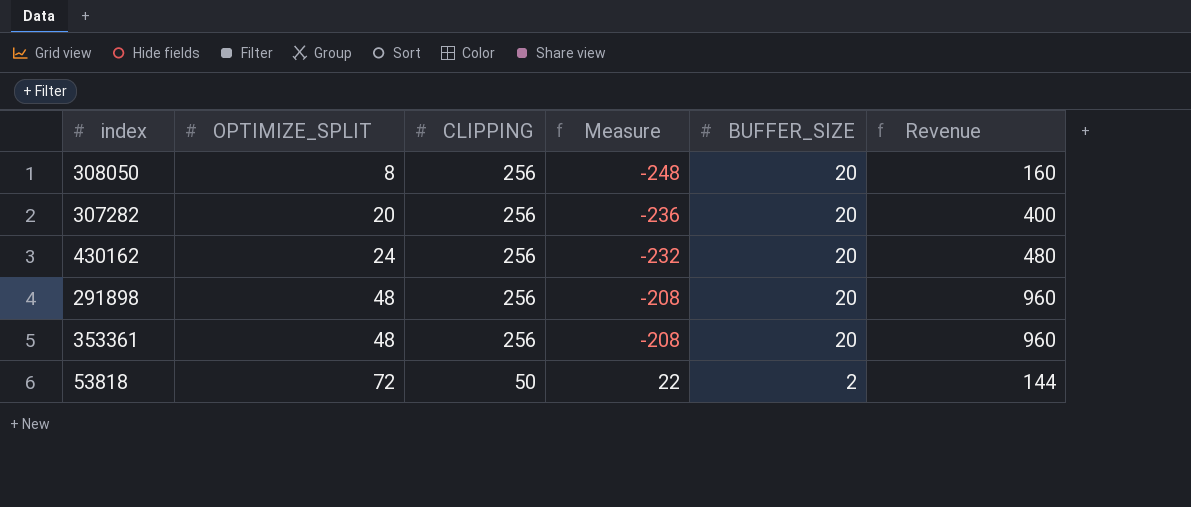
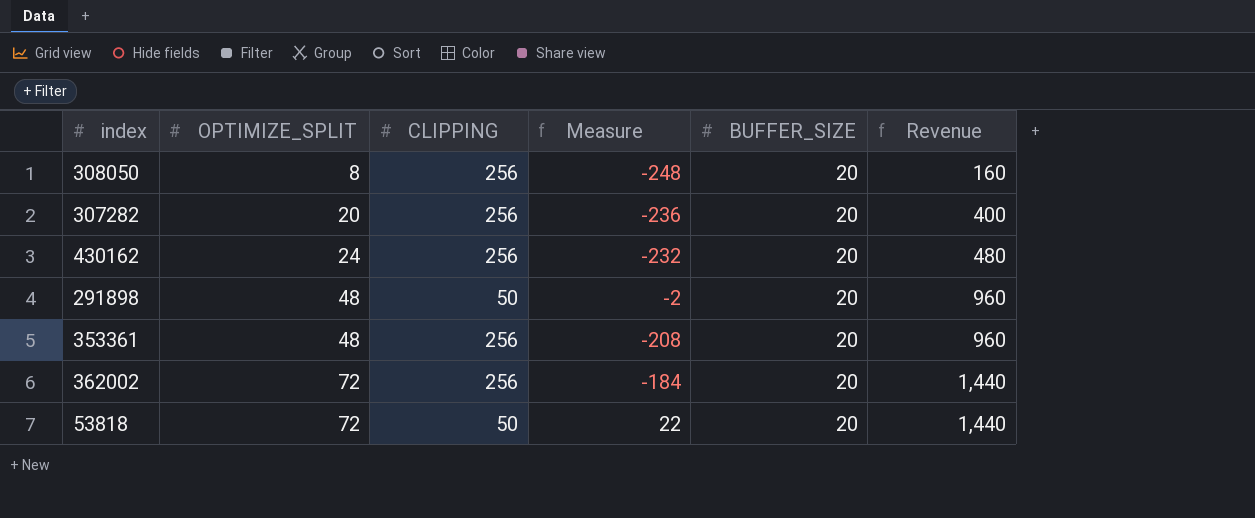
291898 | CLIPPING: 256 -> 50
291898 | Measure: -208 -> -2
row 362002: none -> 72 | 256 | -184 | 20 | 1,440
53818 | BUFFER_SIZE: 2 -> 20
53818 | Revenue: 144 -> 1,440

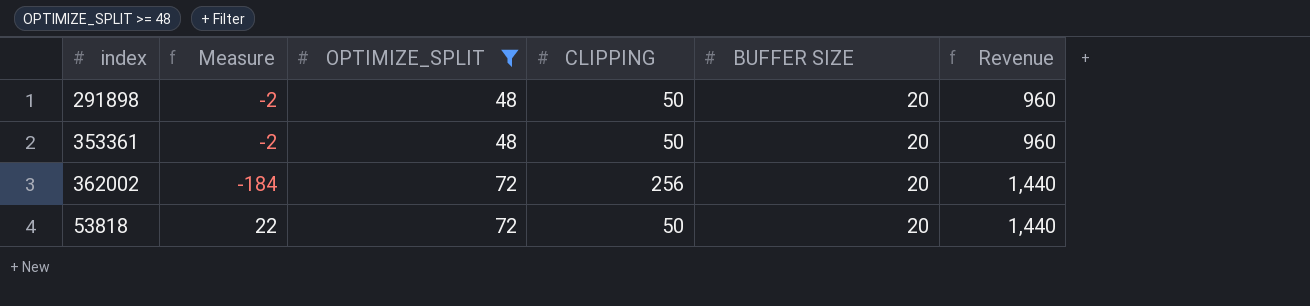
filter: none -> OPTIMIZE_SPLIT >= 48
column Measure | position: 4 -> 2
column name: BUFFER_SIZE -> BUFFER SIZE
353361 | Measure: -208 -> -2
353361 | CLIPPING: 256 -> 50

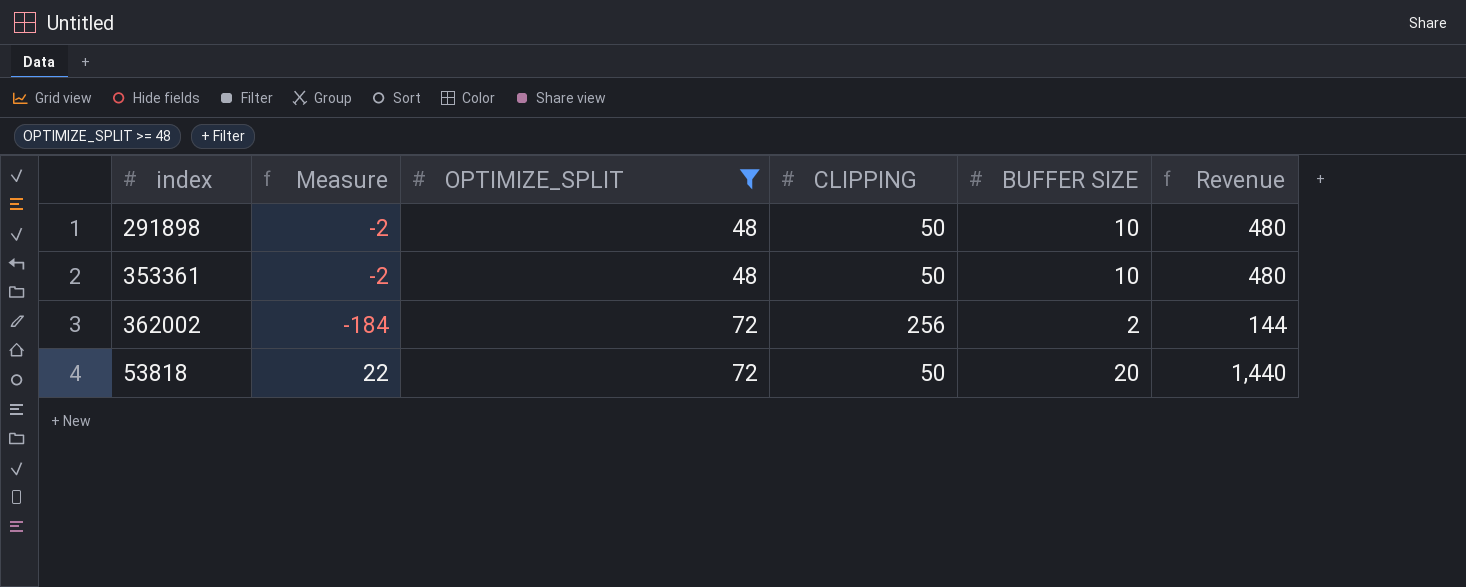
291898 | BUFFER SIZE: 20 -> 10
291898 | Revenue: 960 -> 480
353361 | BUFFER SIZE: 20 -> 10
353361 | Revenue: 960 -> 480
362002 | BUFFER SIZE: 20 -> 2
362002 | Revenue: 1,440 -> 144

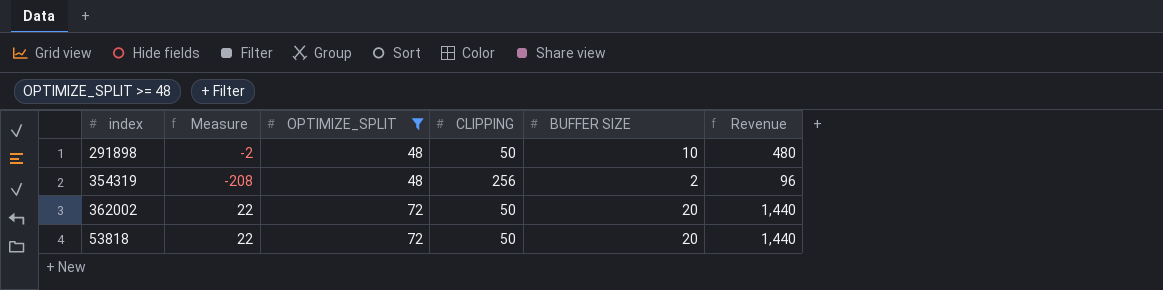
row 353361: -2 | 48 | 50 | 10 | 480 -> none
row 354319: none -> -208 | 48 | 256 | 2 | 96
362002 | Measure: -184 -> 22
362002 | CLIPPING: 256 -> 50
362002 | BUFFER SIZE: 2 -> 20
362002 | Revenue: 144 -> 1,440

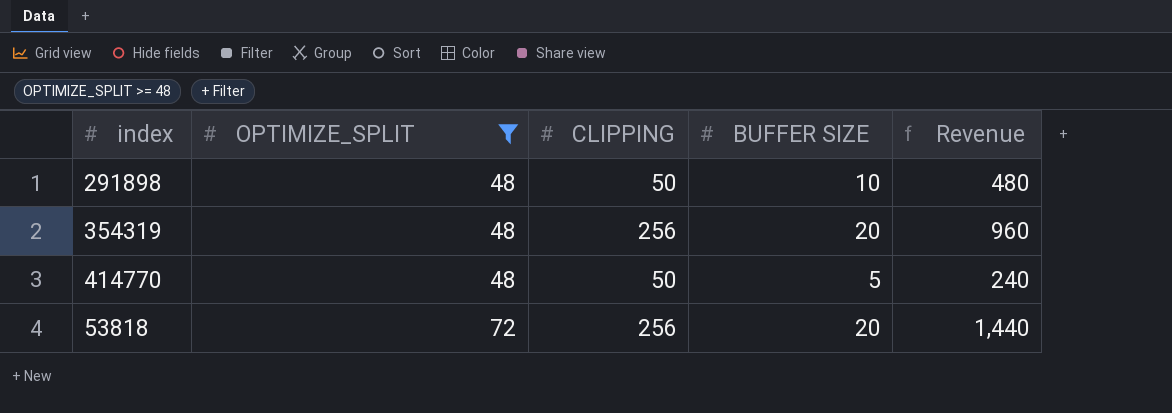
column Measure | formula: [OPTIMIZE_SPLIT] - [CLIPPING] -> none
row 362002: 22 | 72 | 50 | 20 | 1,440 -> none
354319 | BUFFER SIZE: 2 -> 20
354319 | Revenue: 96 -> 960
row 414770: none -> 48 | 50 | 5 | 240
53818 | CLIPPING: 50 -> 256

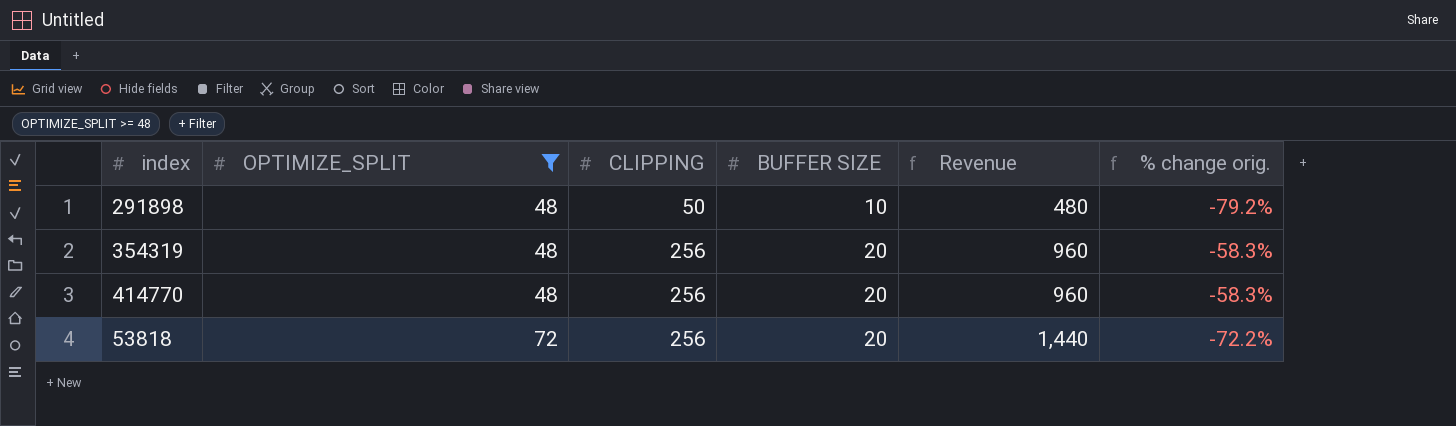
column % change orig. | formula: none -> ([BUFFER SIZE] - [OPTIMIZE_SPLIT]) / [OPTIMIZE_SPLIT]
414770 | CLIPPING: 50 -> 256
414770 | BUFFER SIZE: 5 -> 20
414770 | Revenue: 240 -> 960

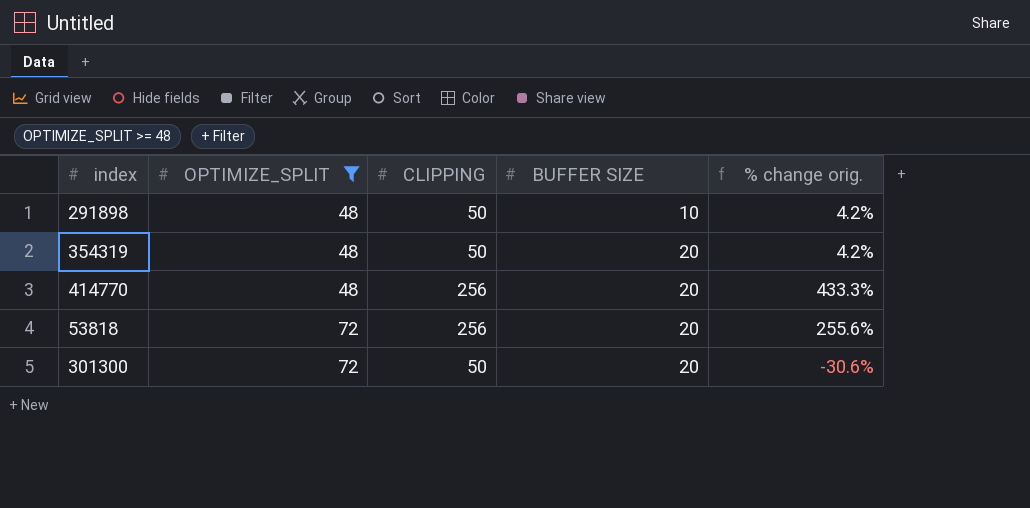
column Revenue | formula: [OPTIMIZE_SPLIT] * [BUFFER SIZE] -> none
column % change orig. | formula: ([BUFFER SIZE] - [OPTIMIZE_SPLIT]) / [OPTIMIZE_SPLIT] -> ([CLIPPING] - [OPTIMIZE_SPLIT]) / [OPTIMIZE_SPLIT]
354319 | CLIPPING: 256 -> 50
row 301300: none -> 72 | 50 | 20 | -30.6%

